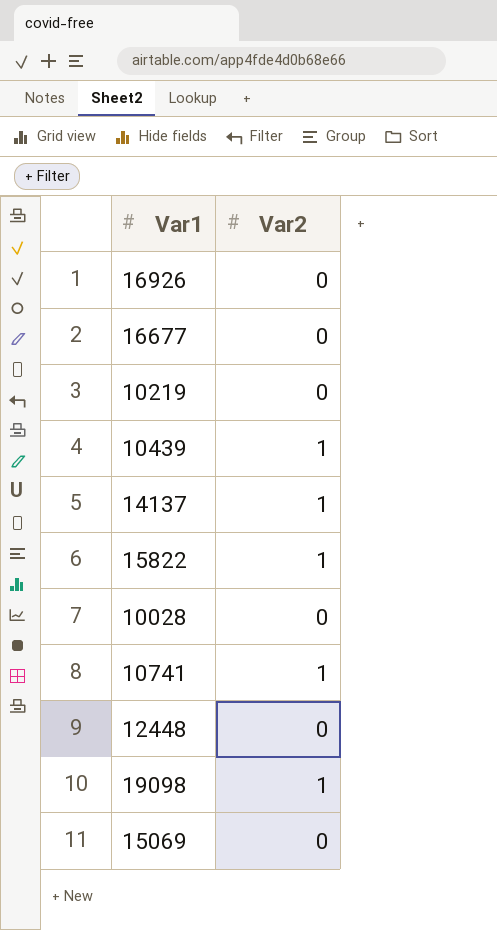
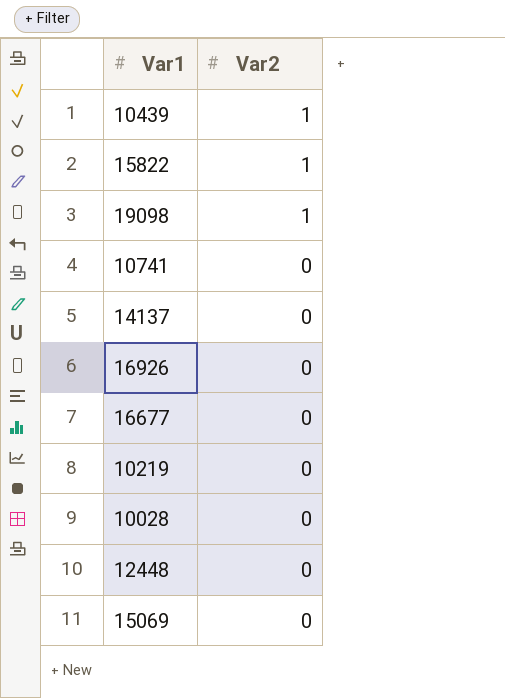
row order: none -> Var2 descending
10741 | Var2: 1 -> 0
14137 | Var2: 1 -> 0

